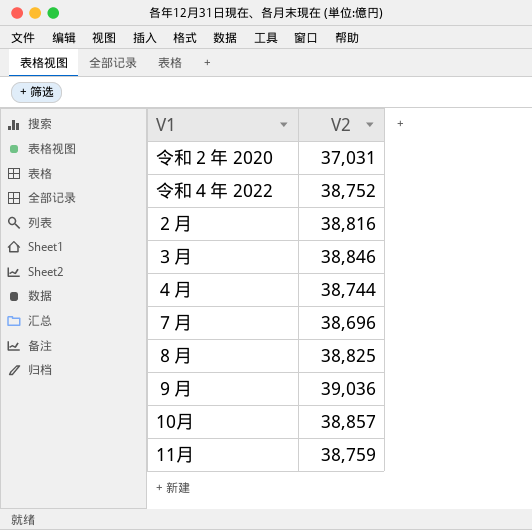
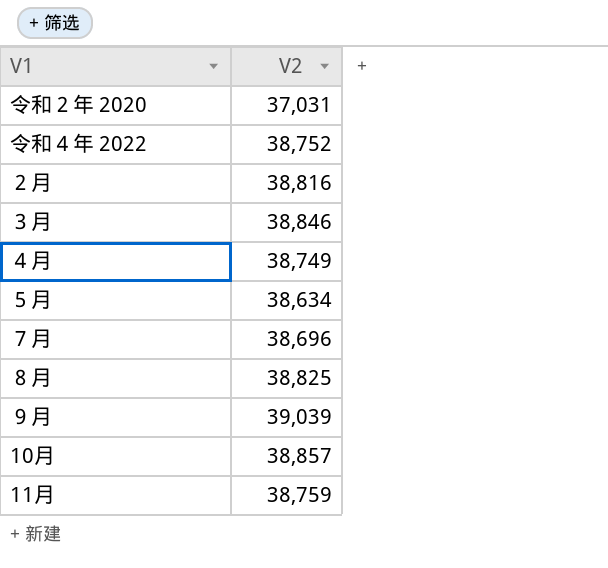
４月 | V2: 38,744 -> 38,749
row ５月: none -> 38,634
９月 | V2: 39,036 -> 39,039

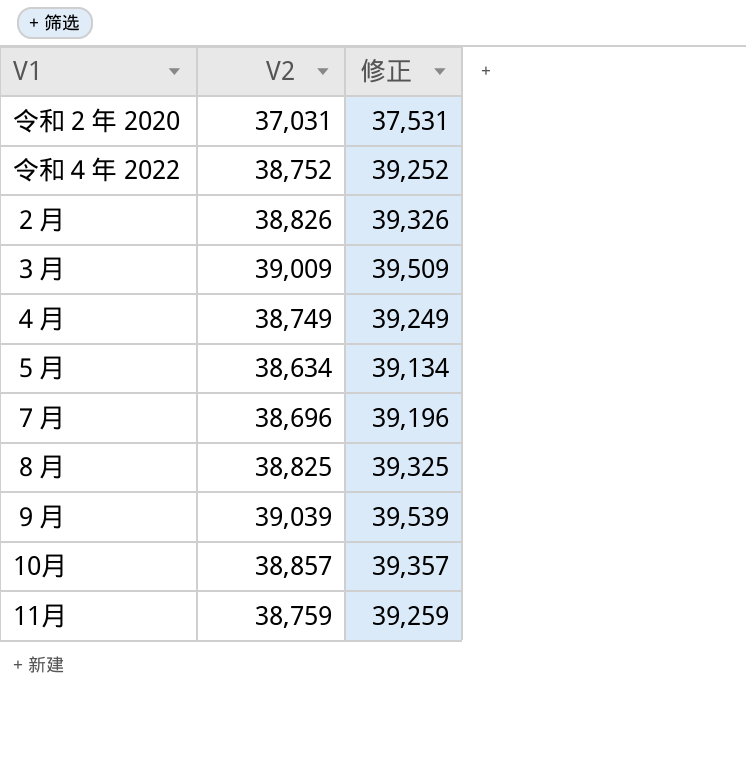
column 修正 | formula: none -> [V2] + 500
２月 | V2: 38,816 -> 38,826
３月 | V2: 38,846 -> 39,009

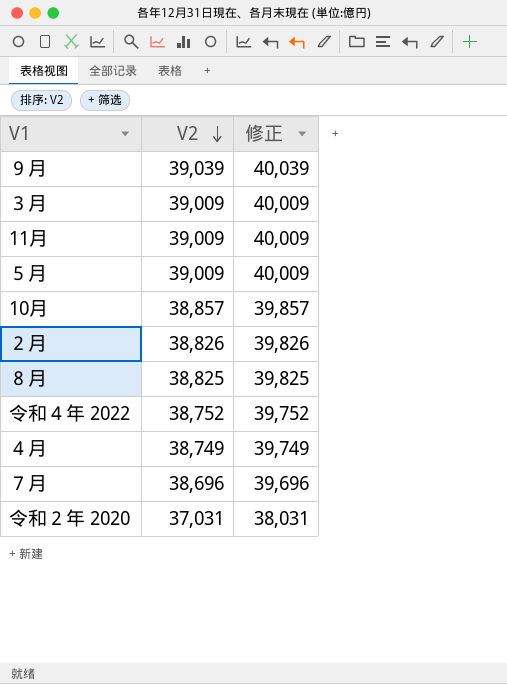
row order: none -> V2 descending
column 修正 | formula: [V2] + 500 -> [V2] + 1000
11月 | V2: 38,759 -> 39,009
５月 | V2: 38,634 -> 39,009

